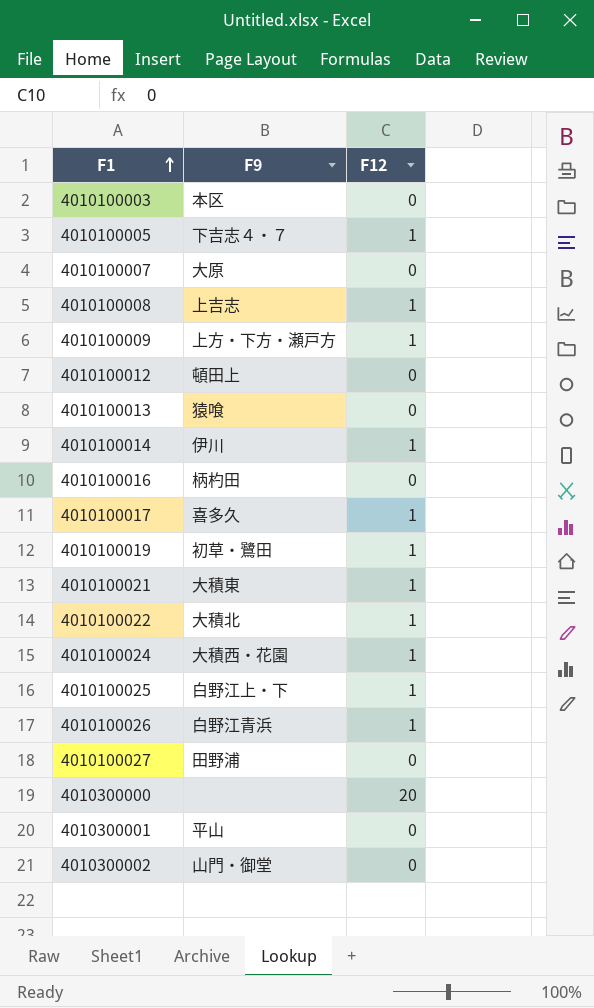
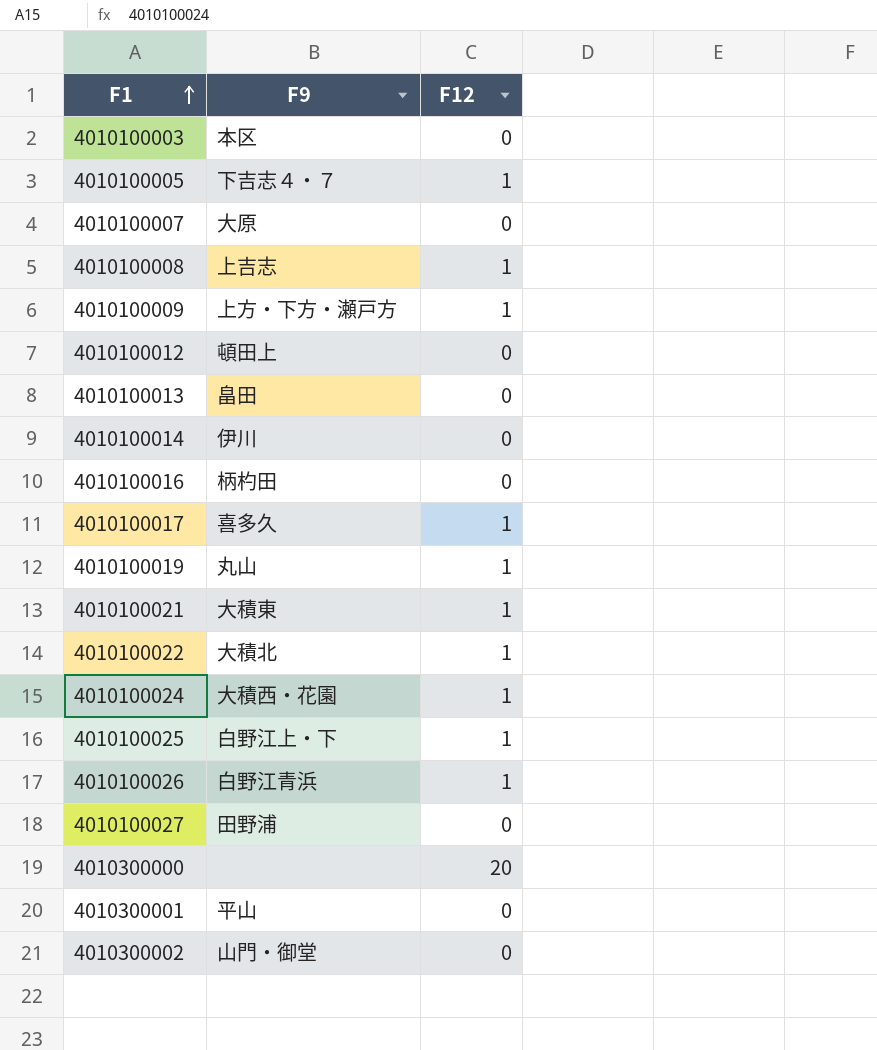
4010100013 | F9: 猿喰 -> 畠田
4010100014 | F12: 1 -> 0
4010100019 | F9: 初草・鷺田 -> 丸山

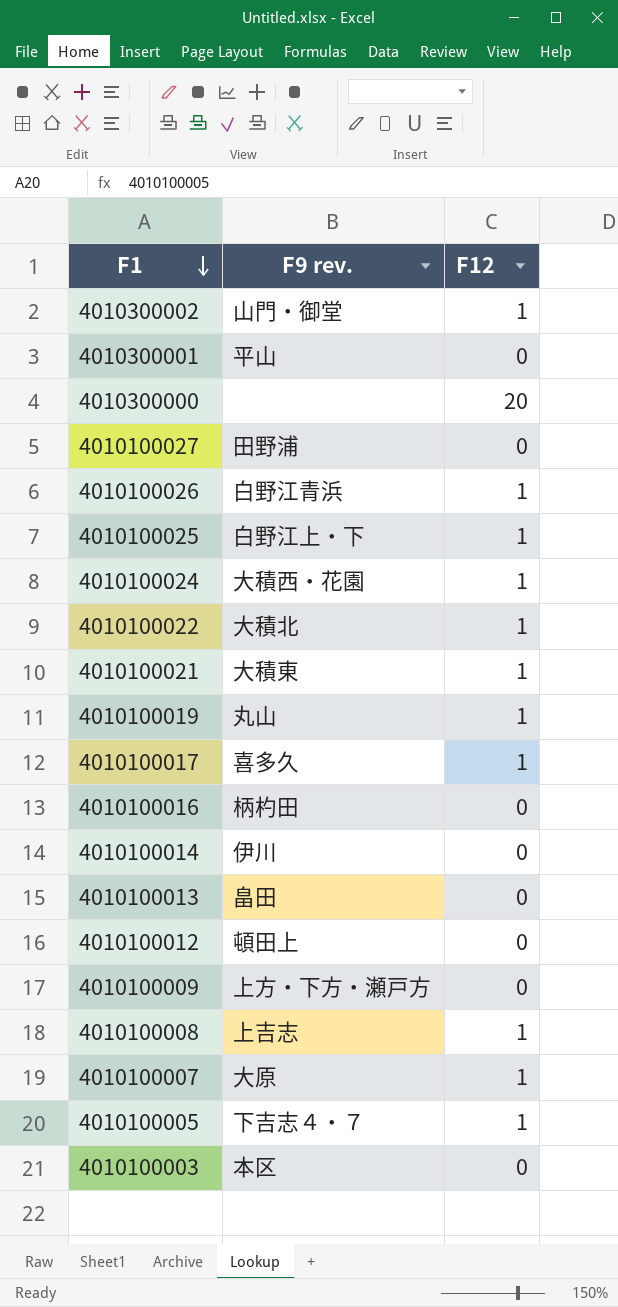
row order: F1 ascending -> F1 descending
column name: F9 -> F9 rev.
4010300002 | F12: 0 -> 1
4010100009 | F12: 1 -> 0
4010100007 | F12: 0 -> 1

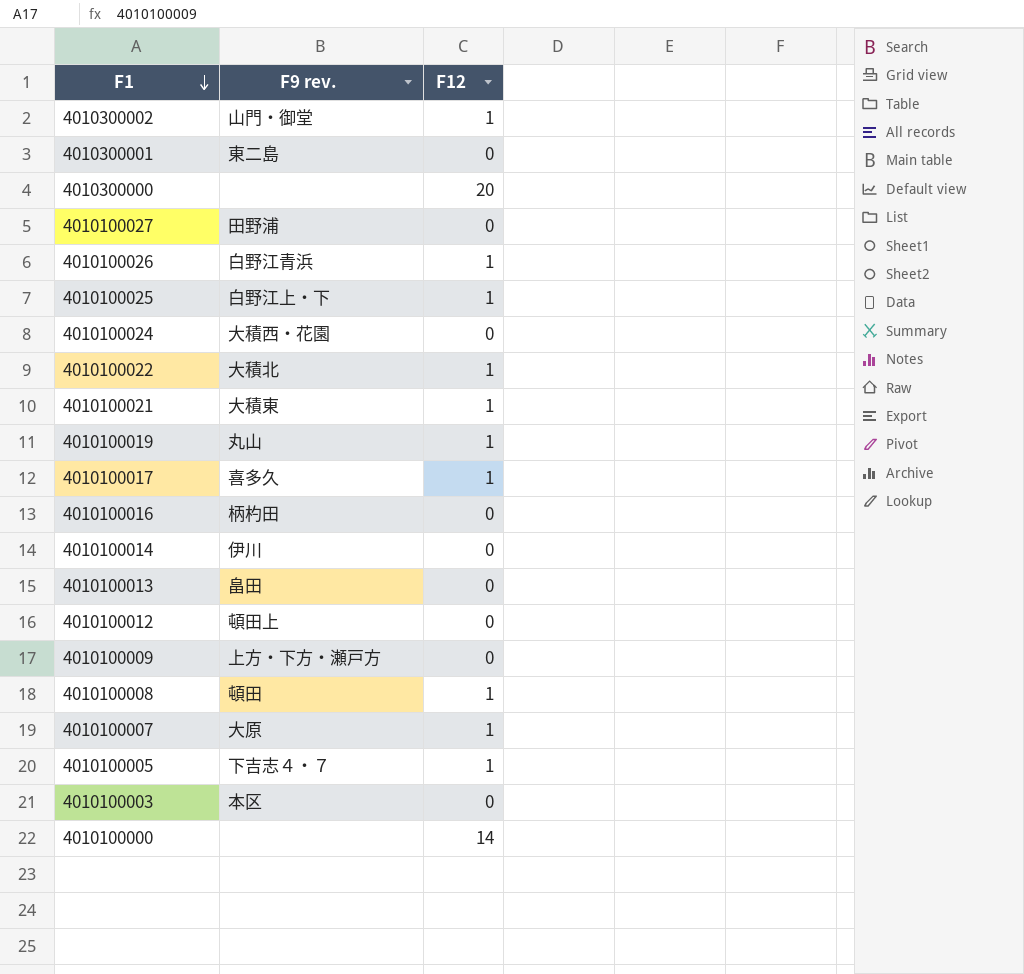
4010300001 | F9 rev.: 平山 -> 東二島
4010100024 | F12: 1 -> 0
4010100008 | F9 rev.: 上吉志 -> 頓田
row 4010100000: none -> none | 14

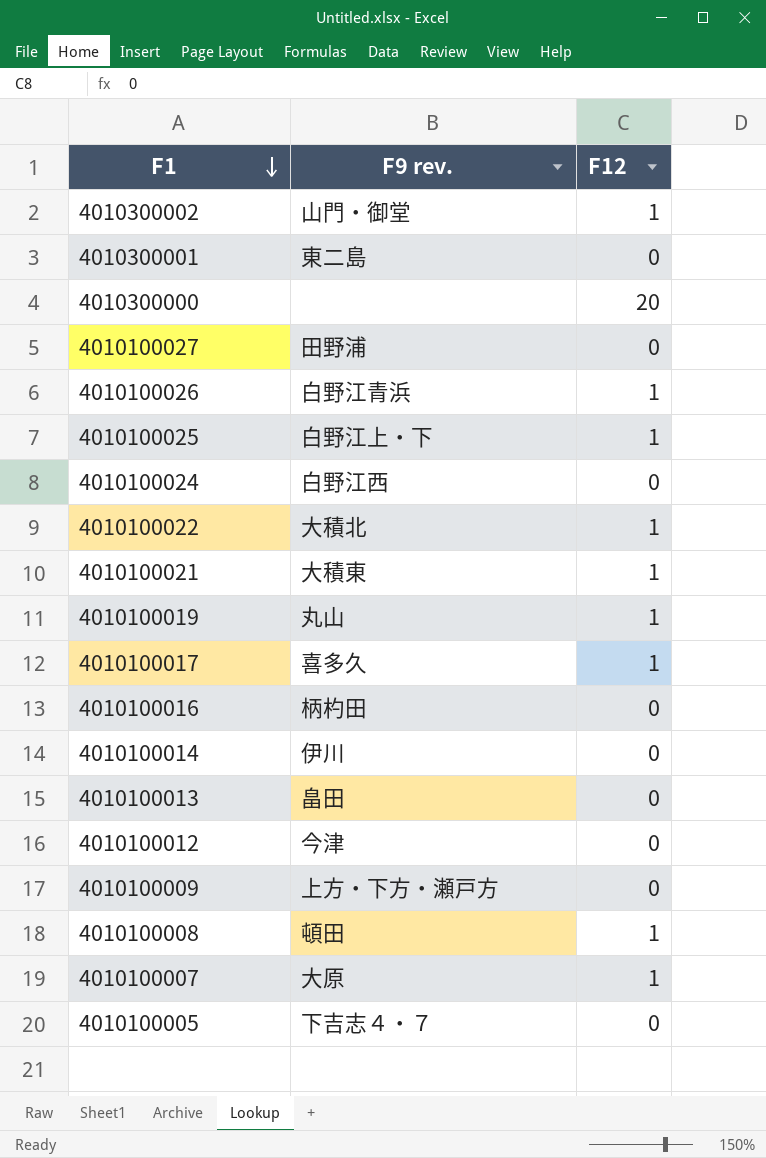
row 4010100003: 本区 | 0 -> none
row 4010100000: none | 14 -> none
4010100024 | F9 rev.: 大積西・花園 -> 白野江西
4010100012 | F9 rev.: 頓田上 -> 今津
4010100005 | F12: 1 -> 0

